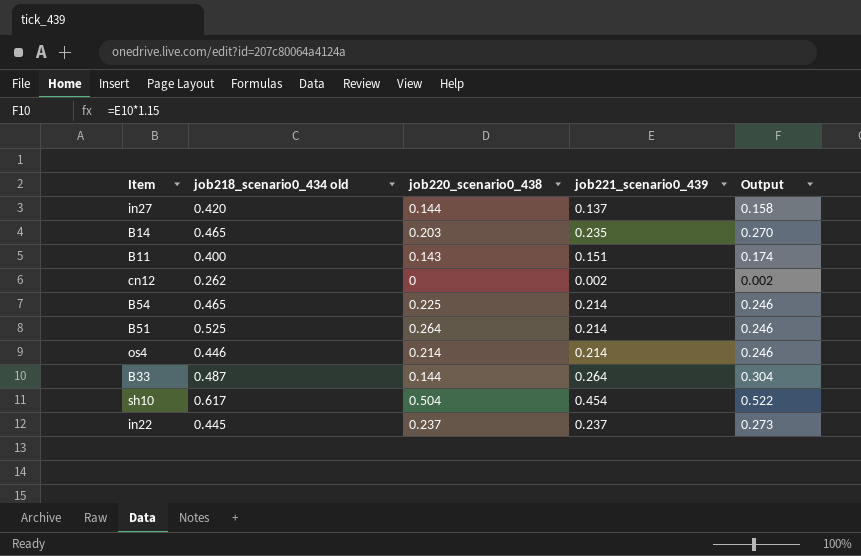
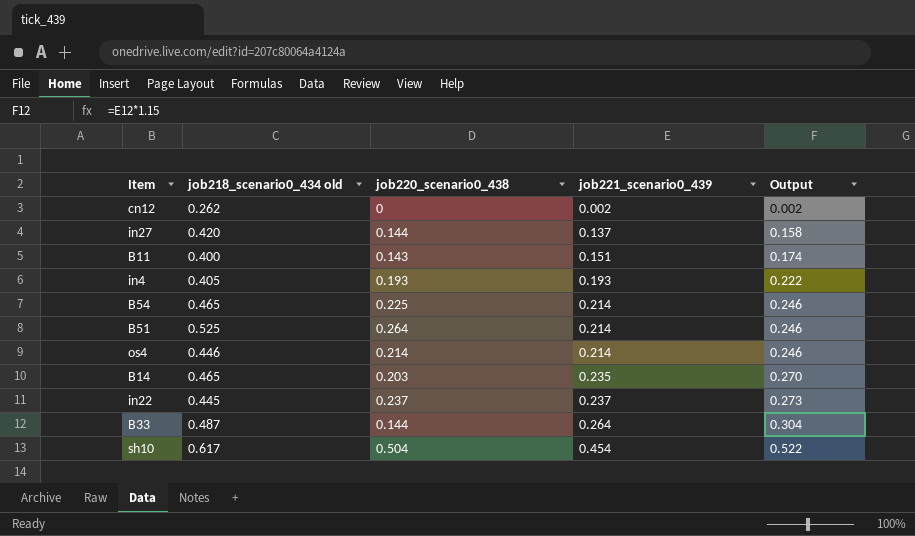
row order: none -> job221_scenario0_439 ascending
row in4: none -> 0.405 | 0.193 | 0.193 | 0.222

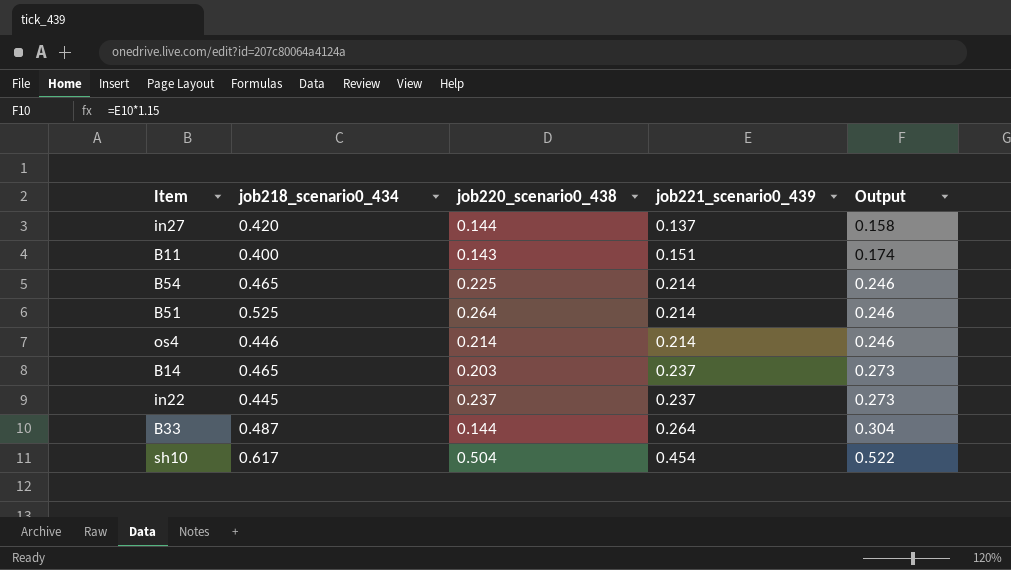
column name: job218_scenario0_434 old -> job218_scenario0_434
row cn12: 0.262 | 0 | 0.002 | 0.002 -> none
row in4: 0.405 | 0.193 | 0.193 | 0.222 -> none
B14 | job221_scenario0_439: 0.235 -> 0.237
B14 | Output: 0.270 -> 0.273

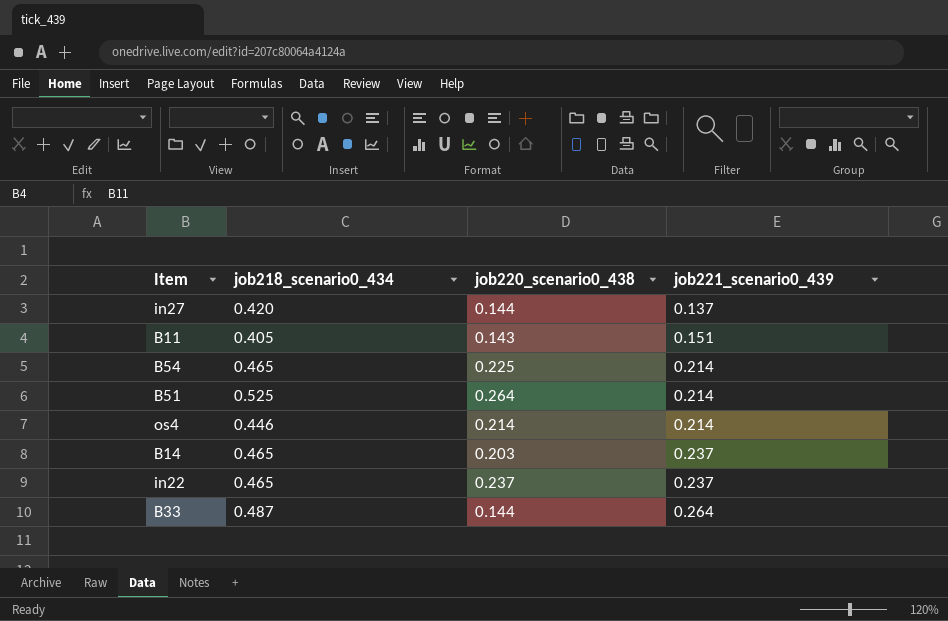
column Output | formula: [job221_scenario0_439] * 1.15 -> none
row sh10: 0.617 | 0.504 | 0.454 | 0.522 -> none
B11 | job218_scenario0_434: 0.400 -> 0.405
in22 | job218_scenario0_434: 0.445 -> 0.465

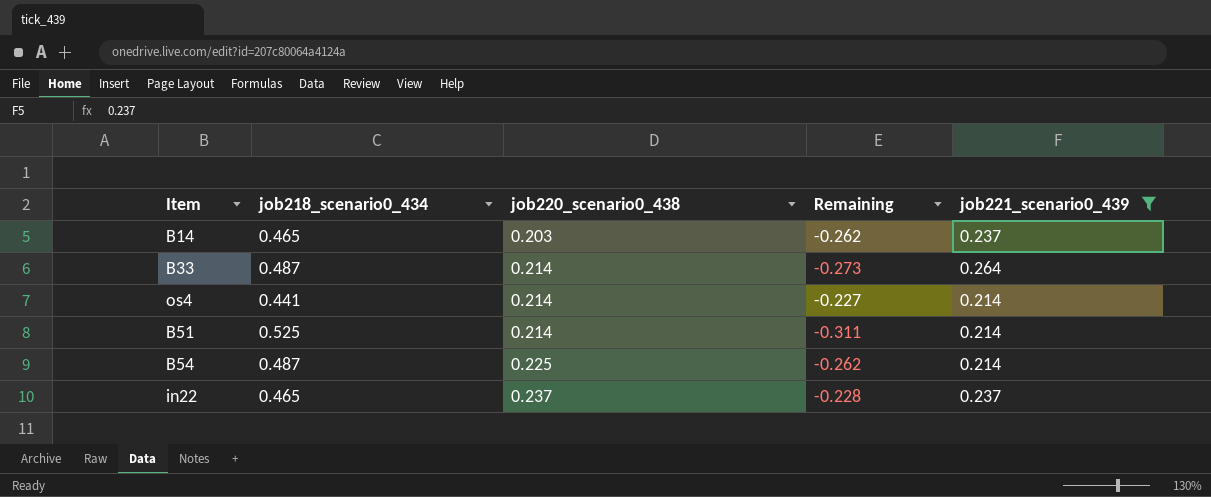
filter: none -> job221_scenario0_439 >= 0.214
row order: job221_scenario0_439 ascending -> job220_scenario0_438 ascending
column Remaining | formula: none -> [job220_scenario0_438] - [job218_scenario0_434]
B33 | job220_scenario0_438: 0.144 -> 0.214
os4 | job218_scenario0_434: 0.446 -> 0.441
B51 | job220_scenario0_438: 0.264 -> 0.214
B54 | job218_scenario0_434: 0.465 -> 0.487

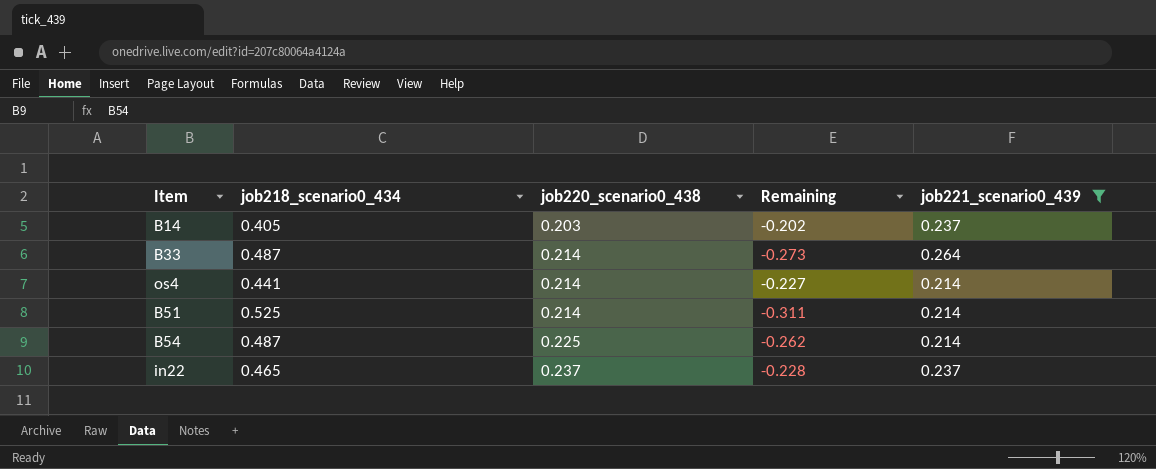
B14 | job218_scenario0_434: 0.465 -> 0.405
B14 | Remaining: -0.262 -> -0.202

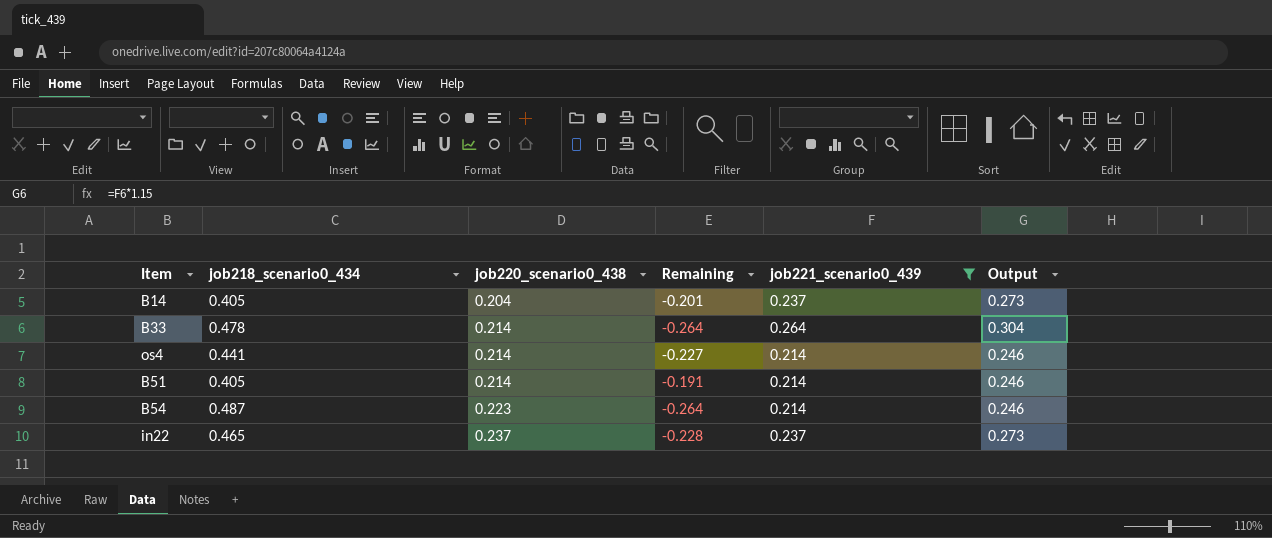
column Output | formula: none -> [job221_scenario0_439] * 1.15
B14 | job220_scenario0_438: 0.203 -> 0.204
B14 | Remaining: -0.202 -> -0.201
B33 | job218_scenario0_434: 0.487 -> 0.478
B33 | Remaining: -0.273 -> -0.264
B51 | job218_scenario0_434: 0.525 -> 0.405
B51 | Remaining: -0.311 -> -0.191
B54 | job220_scenario0_438: 0.225 -> 0.223
B54 | Remaining: -0.262 -> -0.264

